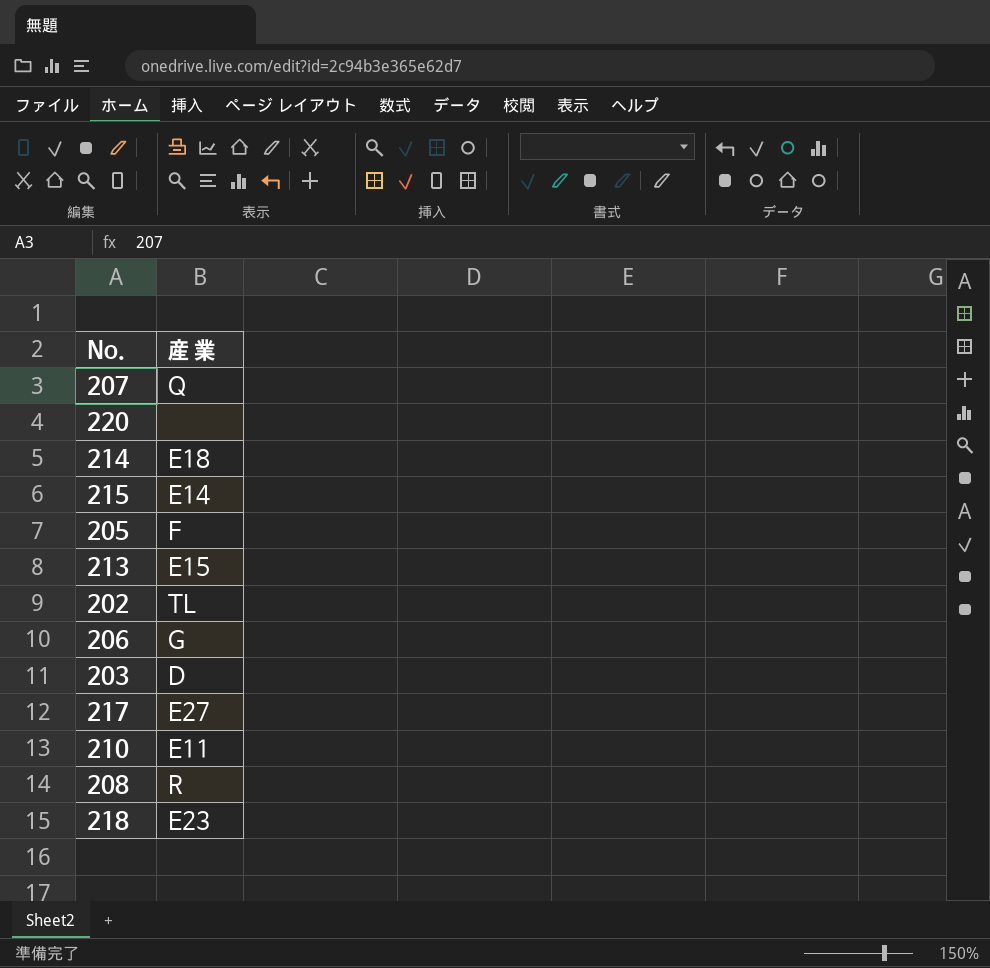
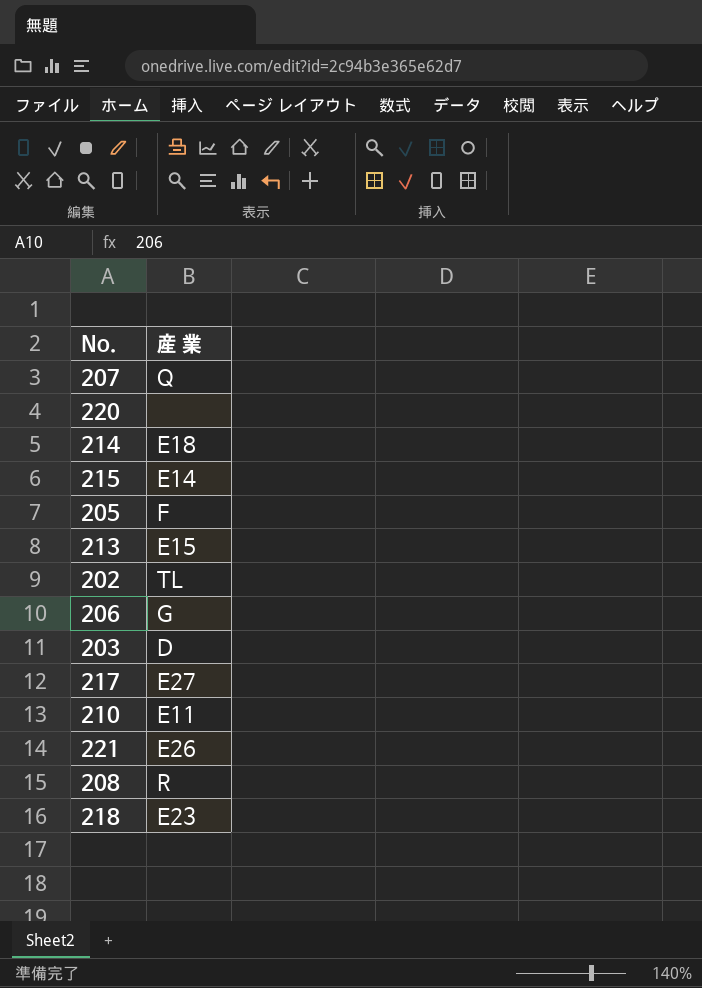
row 221: none -> E26

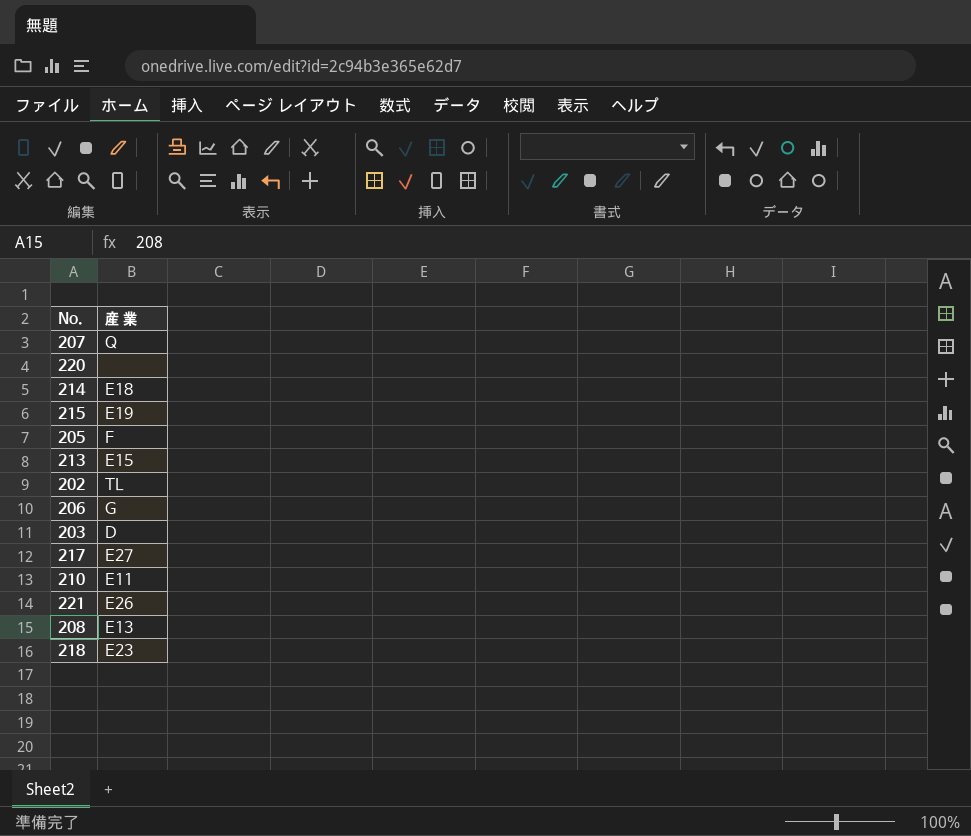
215 | 産 業: E14 -> E19
208 | 産 業: R -> E13

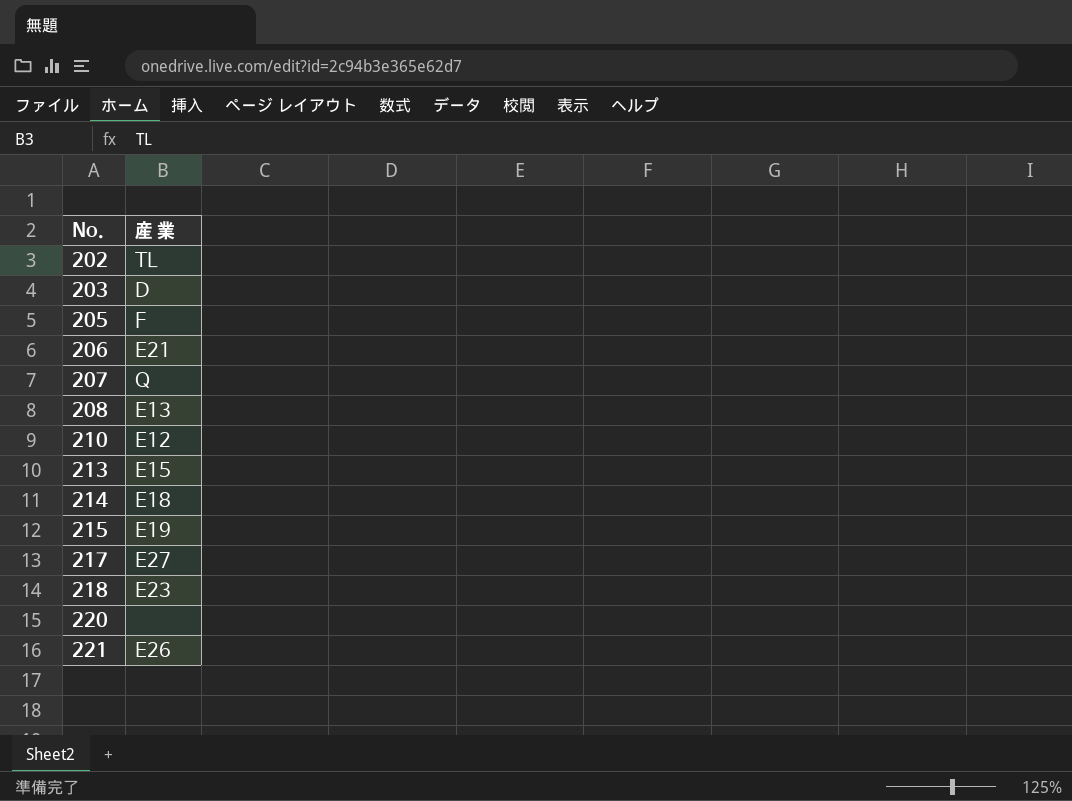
row order: none -> No. ascending
206 | 産 業: G -> E21
210 | 産 業: E11 -> E12

